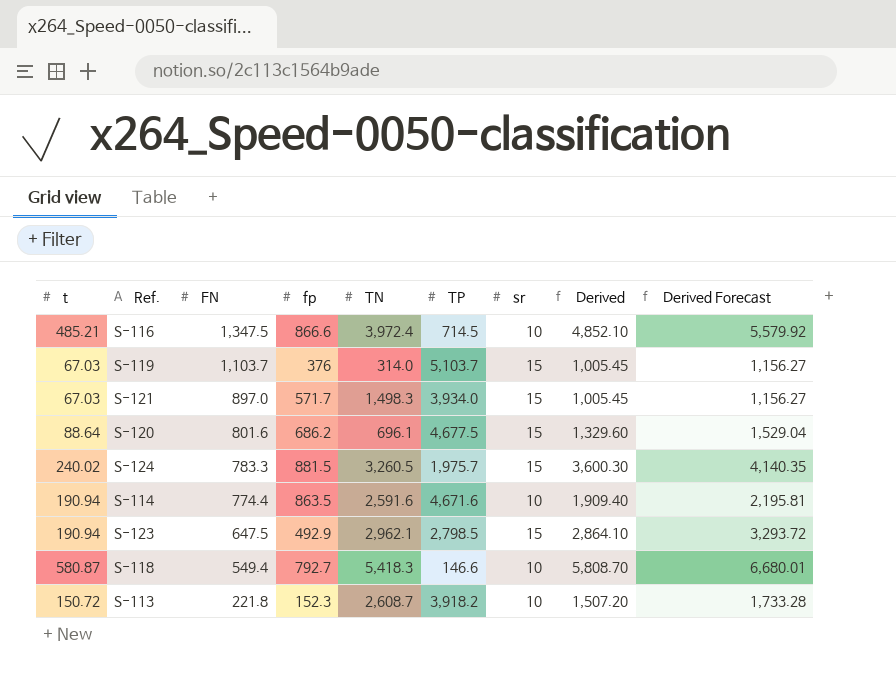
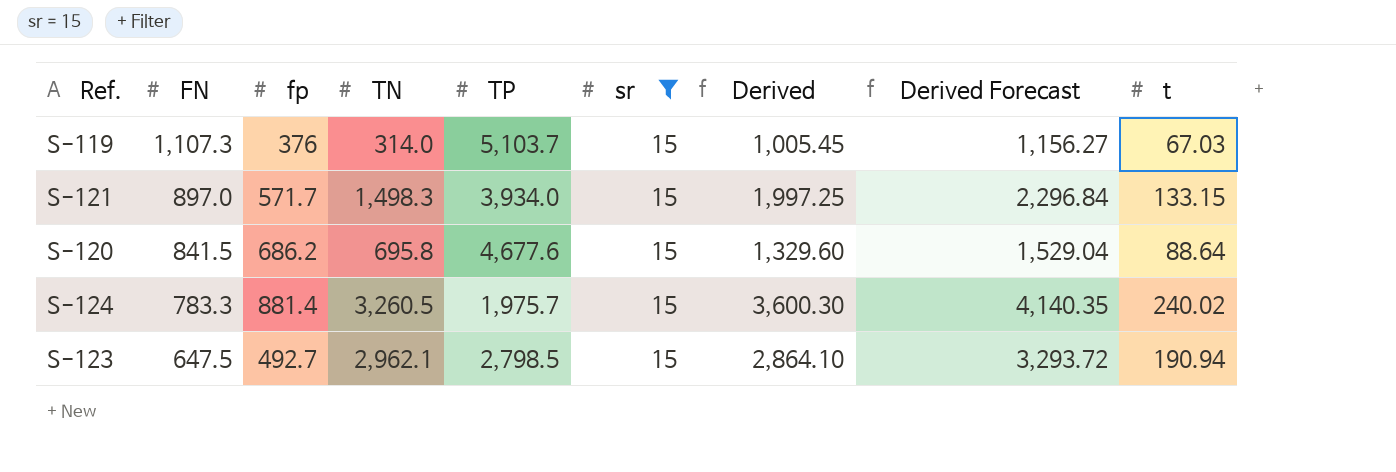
filter: none -> sr = 15
column t | position: 1 -> 9
S-119 | FN: 1,103.7 -> 1,107.3
S-121 | Derived: 1,005.45 -> 1,997.25
S-121 | Derived Forecast: 1,156.27 -> 2,296.84
S-121 | t: 67.03 -> 133.15
S-120 | FN: 801.6 -> 841.5
S-120 | TN: 696.1 -> 695.8
S-120 | TP: 4,677.5 -> 4,677.6
S-124 | fp: 881.5 -> 881.4
S-123 | fp: 492.9 -> 492.7

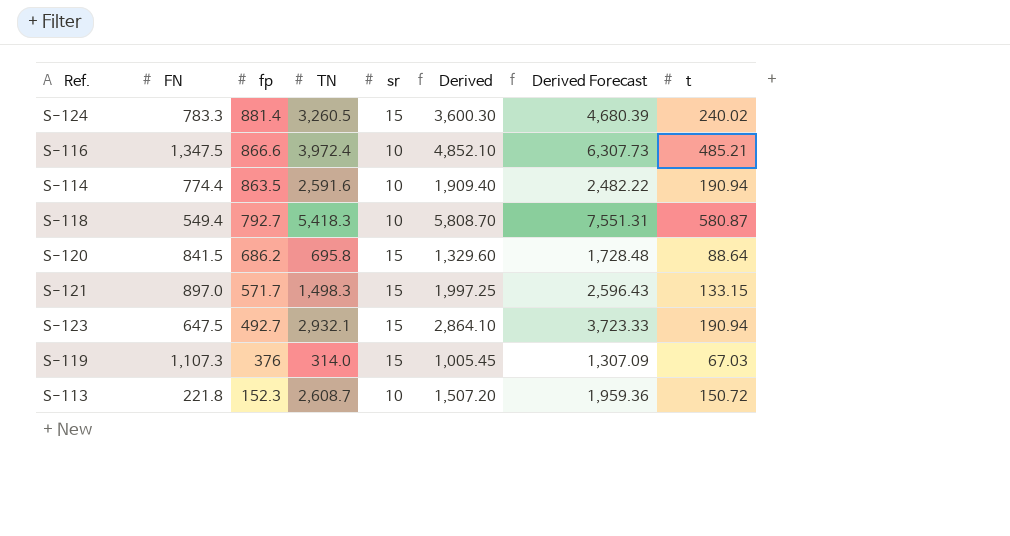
filter: sr = 15 -> none
row order: FN descending -> fp descending
column TP | position: 5 -> none
column Derived Forecast | formula: [Derived] * 1.15 -> [Derived] * 1.3
S-123 | TN: 2,962.1 -> 2,932.1

